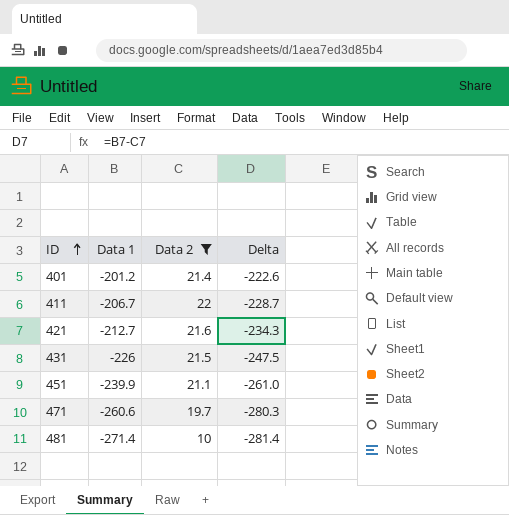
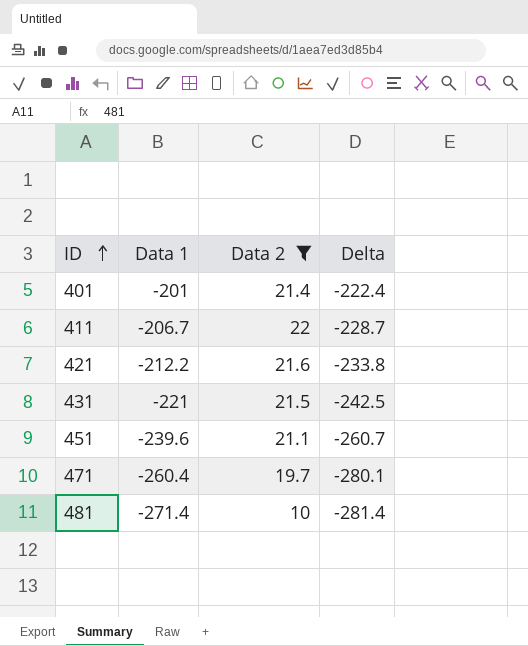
401 | Data 1: -201.2 -> -201
401 | Delta: -222.6 -> -222.4
421 | Data 1: -212.7 -> -212.2
421 | Delta: -234.3 -> -233.8
431 | Data 1: -226 -> -221
431 | Delta: -247.5 -> -242.5
451 | Data 1: -239.9 -> -239.6
451 | Delta: -261.0 -> -260.7
471 | Data 1: -260.6 -> -260.4
471 | Delta: -280.3 -> -280.1

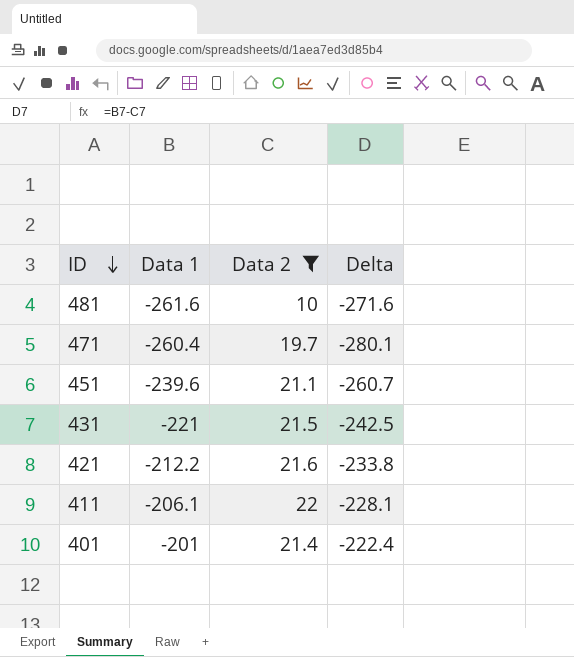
row order: ID ascending -> ID descending
481 | Data 1: -271.4 -> -261.6
481 | Delta: -281.4 -> -271.6
411 | Data 1: -206.7 -> -206.1
411 | Delta: -228.7 -> -228.1

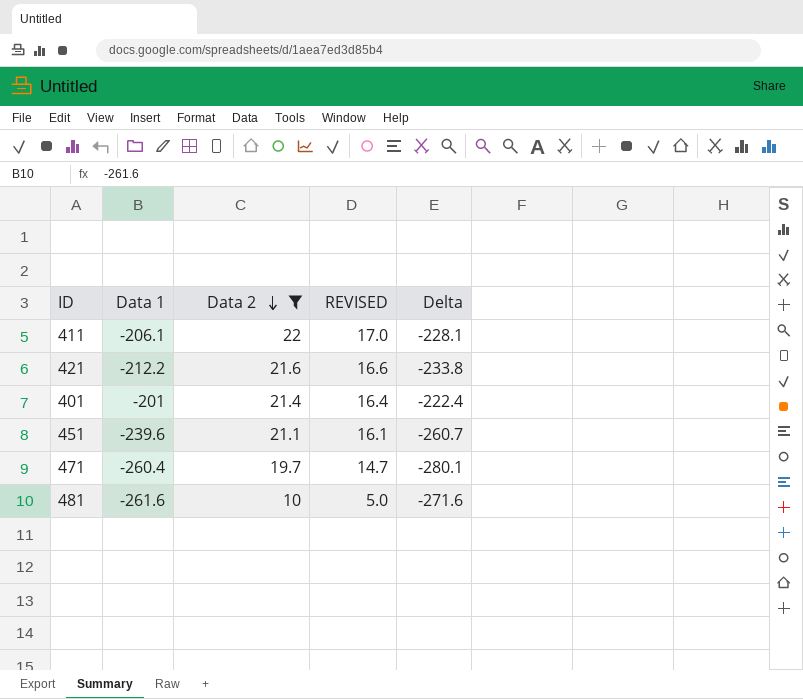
row order: ID descending -> Data 2 descending
column REVISED | formula: none -> [Data 2] - 5
row 431: -221 | 21.5 | -242.5 -> none

